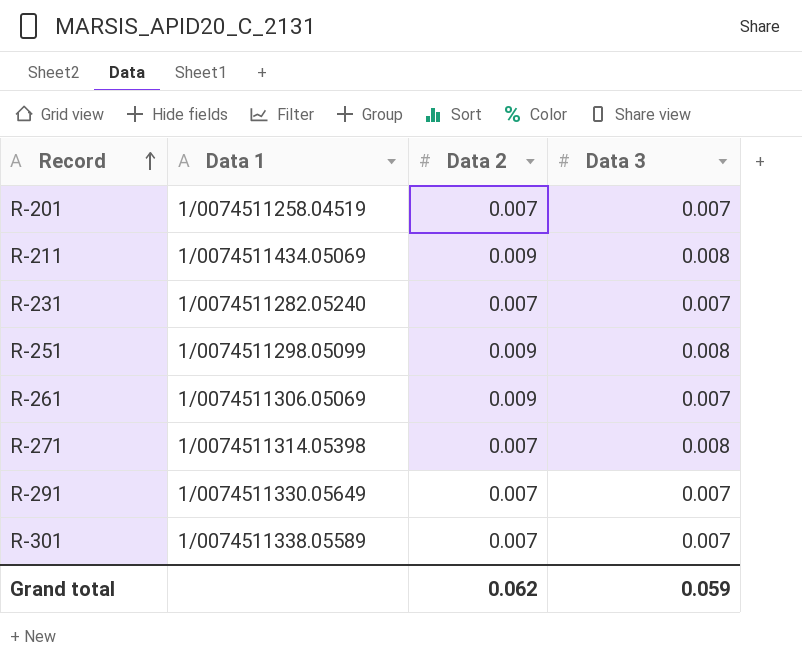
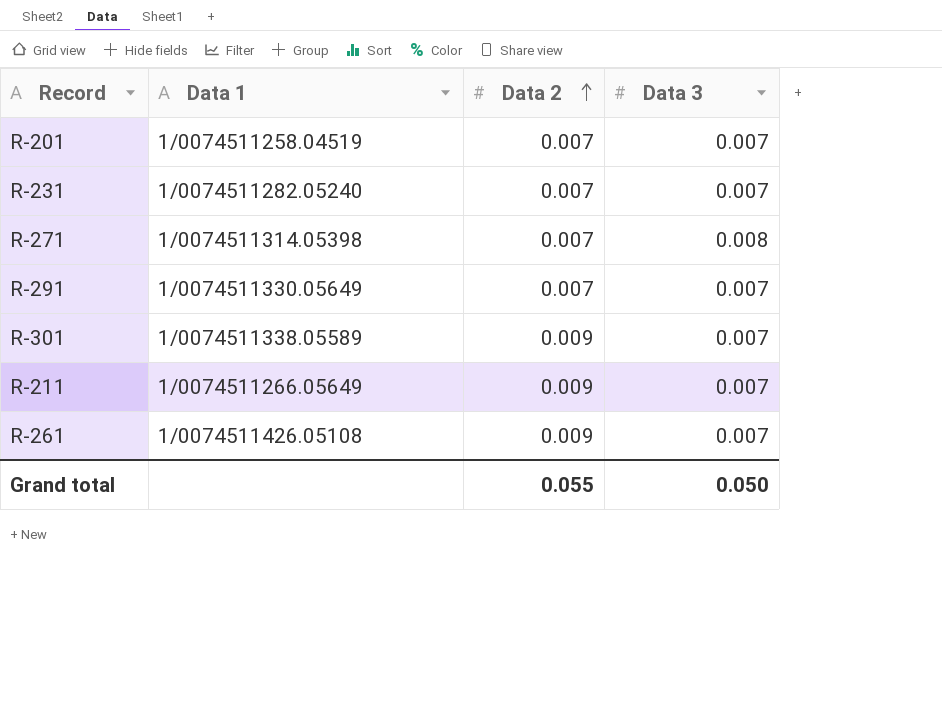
row order: Record ascending -> Data 2 ascending
row R-251: 1/0074511298.05099 | 0.009 | 0.008 -> none
R-301 | Data 2: 0.007 -> 0.009
R-211 | Data 1: 1/0074511434.05069 -> 1/0074511266.05649
R-211 | Data 3: 0.008 -> 0.007
R-261 | Data 1: 1/0074511306.05069 -> 1/0074511426.05108
Grand total | Data 2: 0.062 -> 0.055
Grand total | Data 3: 0.059 -> 0.050

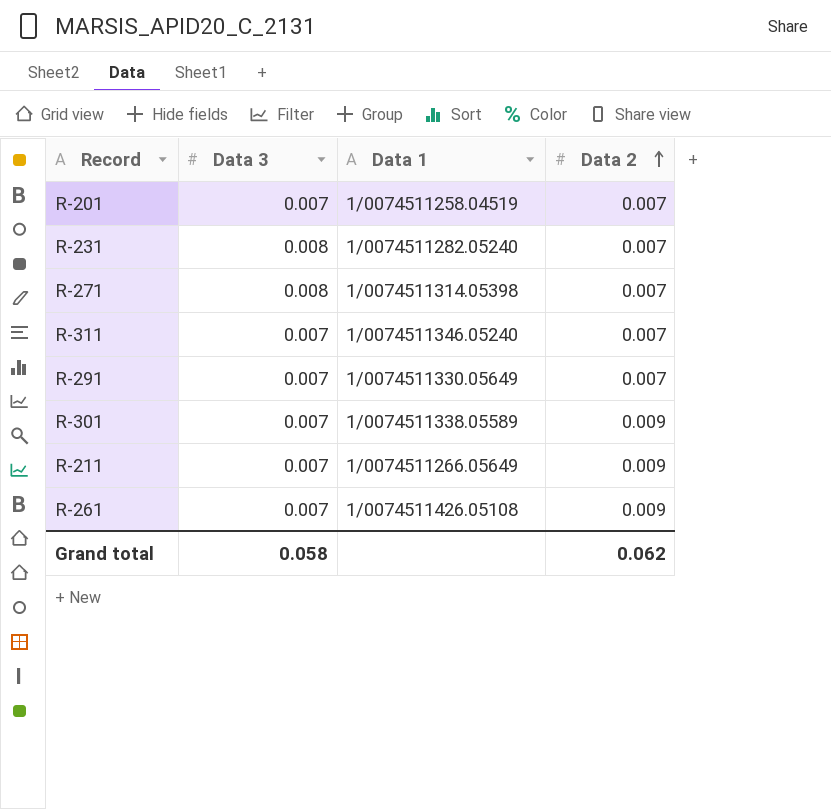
column Data 3 | position: 4 -> 2
R-231 | Data 3: 0.007 -> 0.008
row R-311: none -> 0.007 | 1/0074511346.05240 | 0.007
Grand total | Data 3: 0.050 -> 0.058
Grand total | Data 2: 0.055 -> 0.062

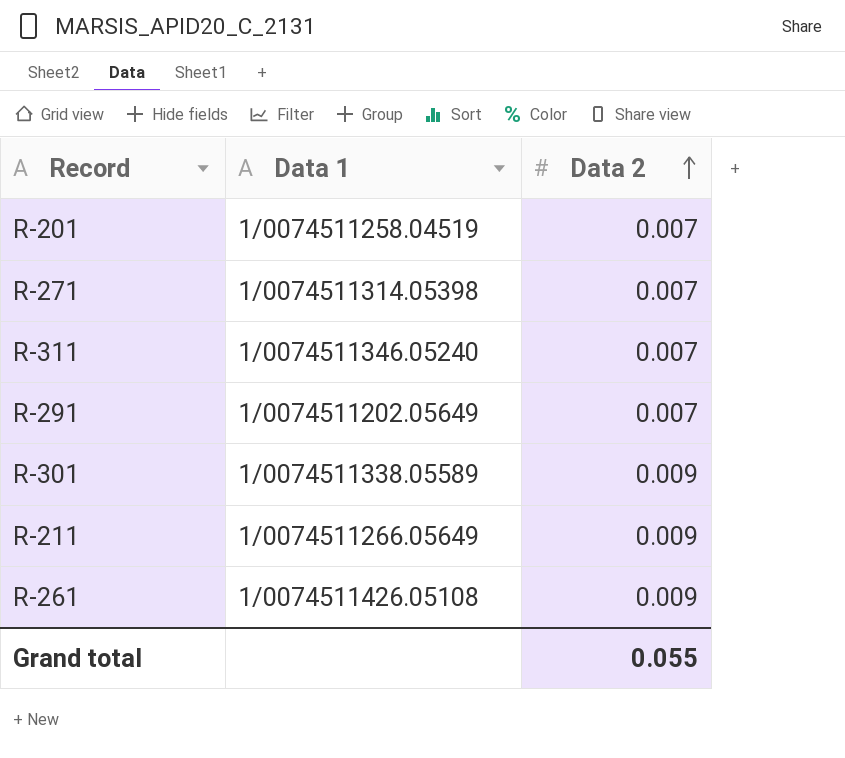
column Data 3 | position: 2 -> none
row R-231: 0.008 | 1/0074511282.05240 | 0.007 -> none
R-291 | Data 1: 1/0074511330.05649 -> 1/0074511202.05649
Grand total | Data 2: 0.062 -> 0.055

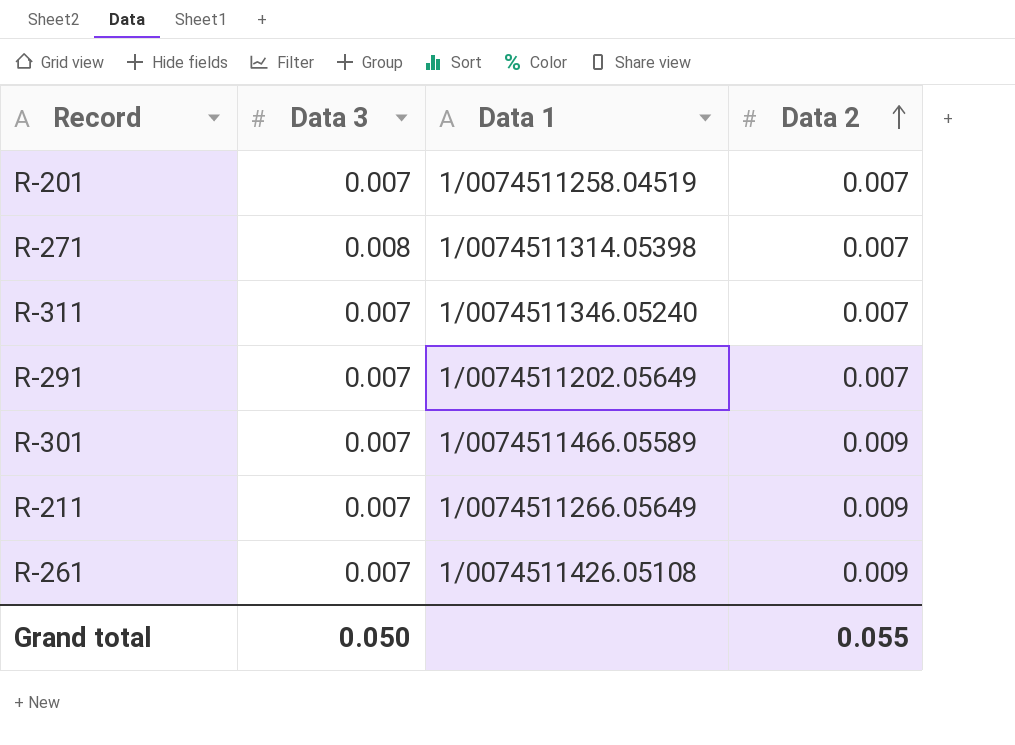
column Data 3 | position: none -> 2
R-301 | Data 1: 1/0074511338.05589 -> 1/0074511466.05589

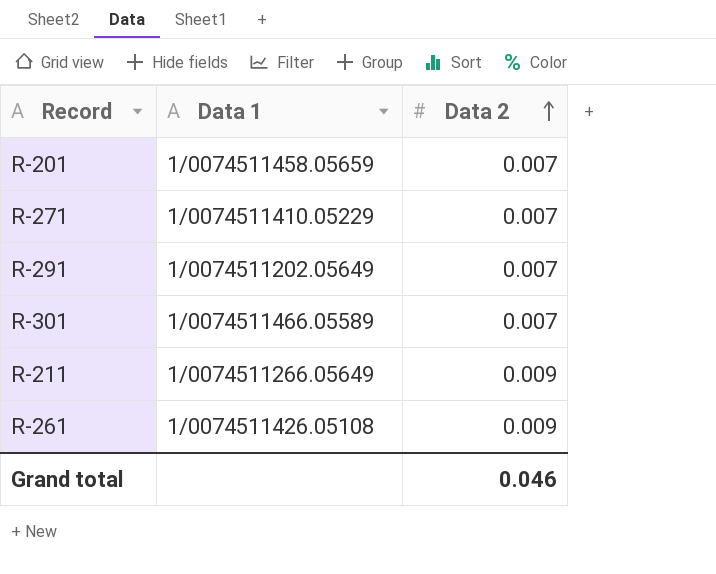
column Data 3 | position: 2 -> none
row R-311: 0.007 | 1/0074511346.05240 | 0.007 -> none
R-201 | Data 1: 1/0074511258.04519 -> 1/0074511458.05659
R-271 | Data 1: 1/0074511314.05398 -> 1/0074511410.05229
R-301 | Data 2: 0.009 -> 0.007
Grand total | Data 2: 0.055 -> 0.046

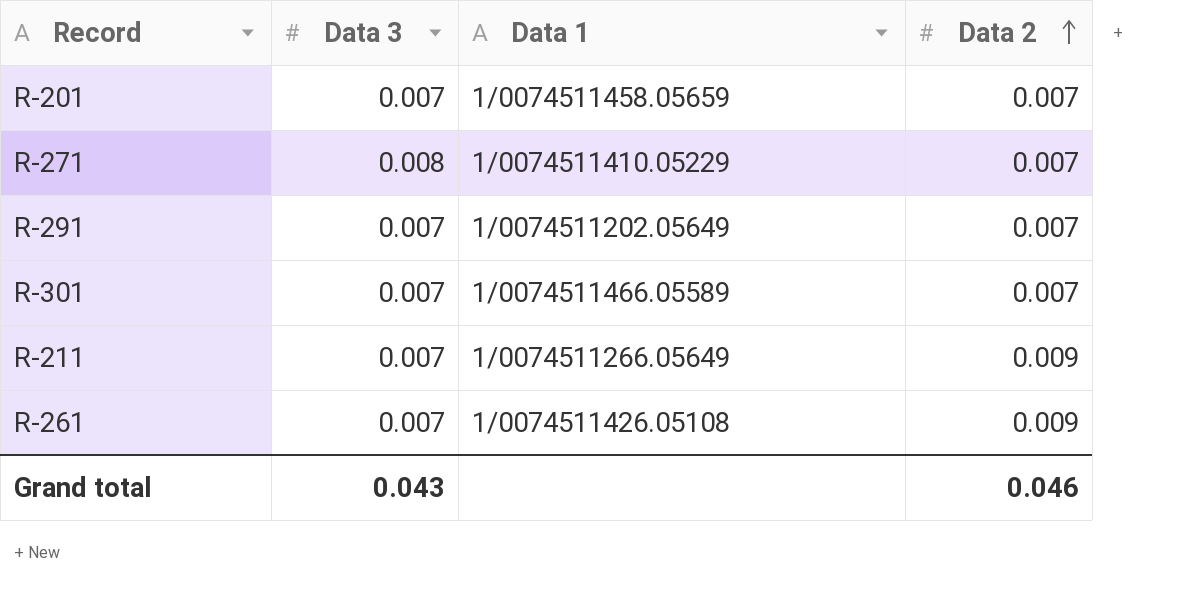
column Data 3 | position: none -> 2

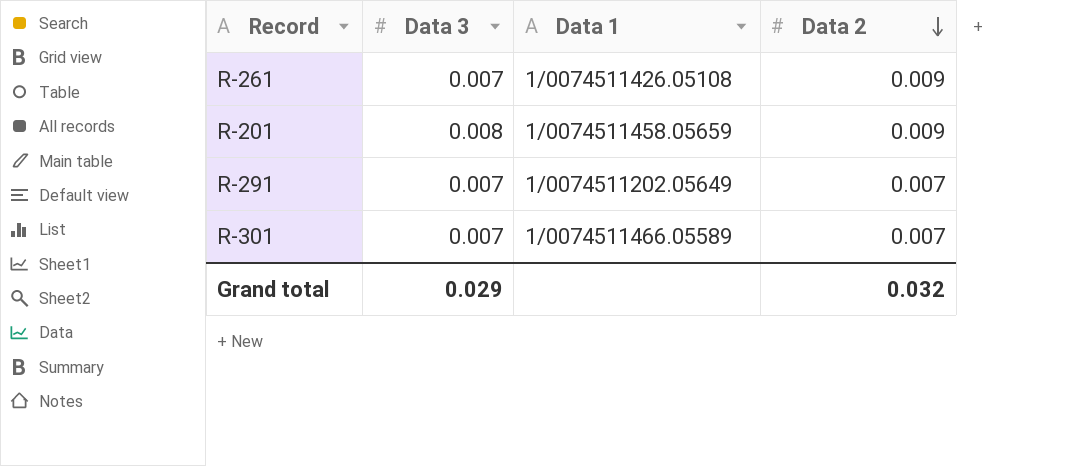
row order: Data 2 ascending -> Data 2 descending
row R-271: 0.008 | 1/0074511410.05229 | 0.007 -> none
row R-211: 0.007 | 1/0074511266.05649 | 0.009 -> none
R-201 | Data 3: 0.007 -> 0.008
R-201 | Data 2: 0.007 -> 0.009
Grand total | Data 3: 0.043 -> 0.029
Grand total | Data 2: 0.046 -> 0.032

